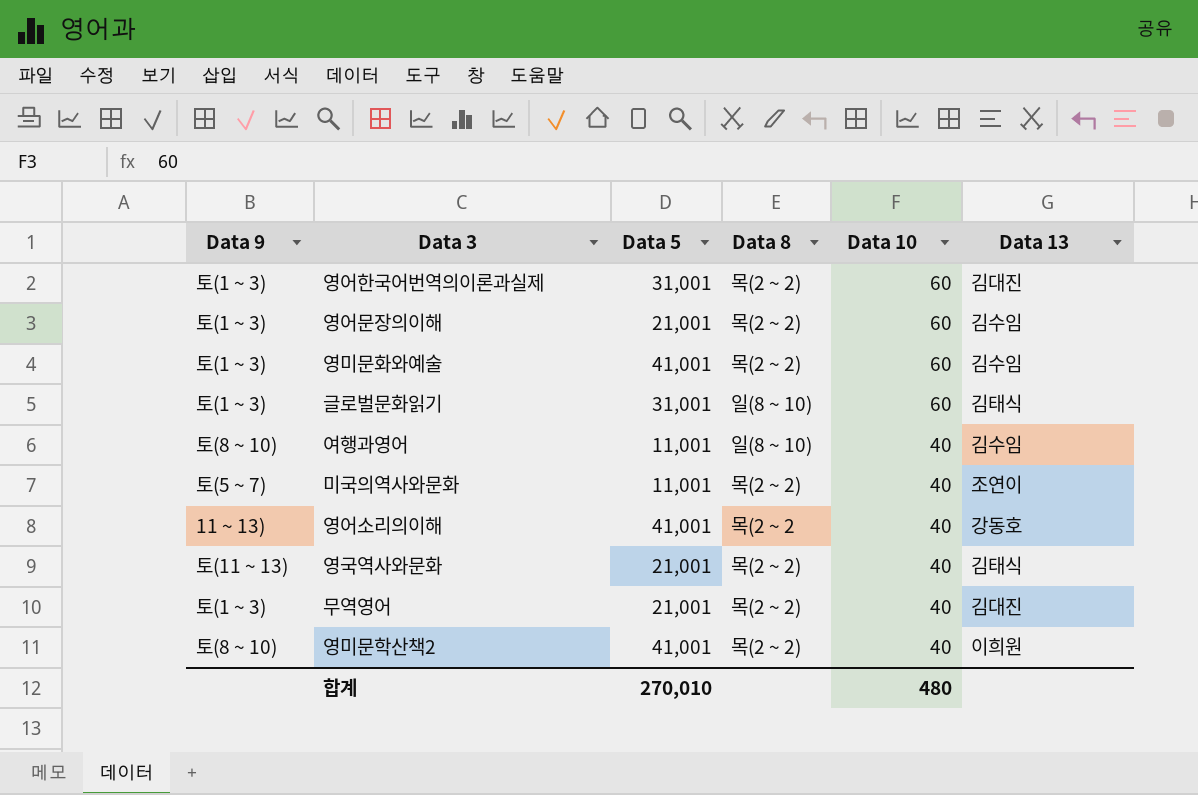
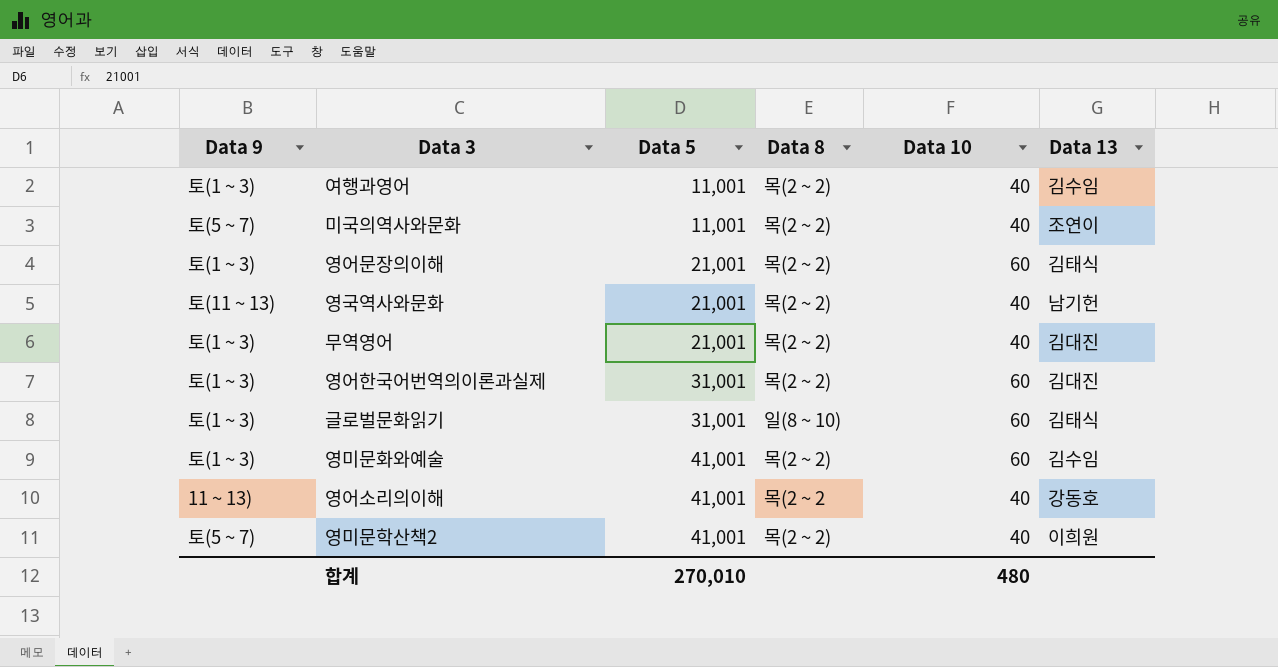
row order: Data 10 descending -> Data 5 ascending
여행과영어 | Data 9: 토(8 ~ 10) -> 토(1 ~ 3)
여행과영어 | Data 8: 일(8 ~ 10) -> 목(2 ~ 2)
영어문장의이해 | Data 13: 김수임 -> 김태식
영국역사와문화 | Data 13: 김태식 -> 남기헌
영미문학산책2 | Data 9: 토(8 ~ 10) -> 토(5 ~ 7)

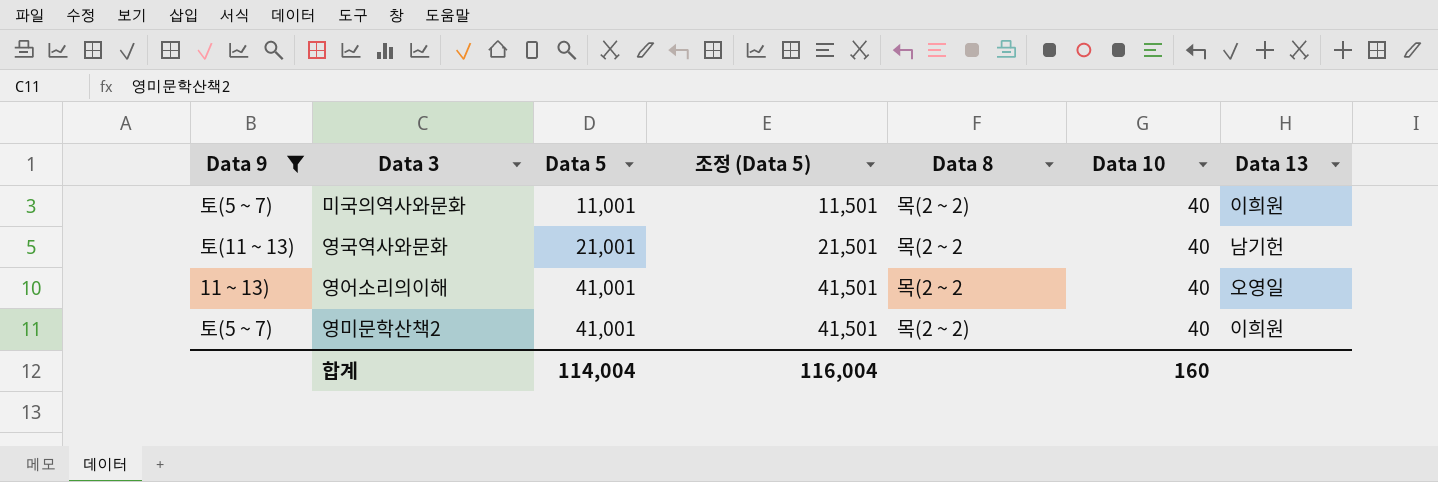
filter: none -> Data 9 != 토(1 ~ 3)
column 조정 (Data 5) | formula: none -> [Data 5] + 500
미국의역사와문화 | Data 13: 조연이 -> 이희원
영국역사와문화 | Data 8: 목(2 ~ 2) -> 목(2 ~ 2
영어소리의이해 | Data 13: 강동호 -> 오영일
합계 | Data 5: 270,010 -> 114,004
합계 | Data 10: 480 -> 160

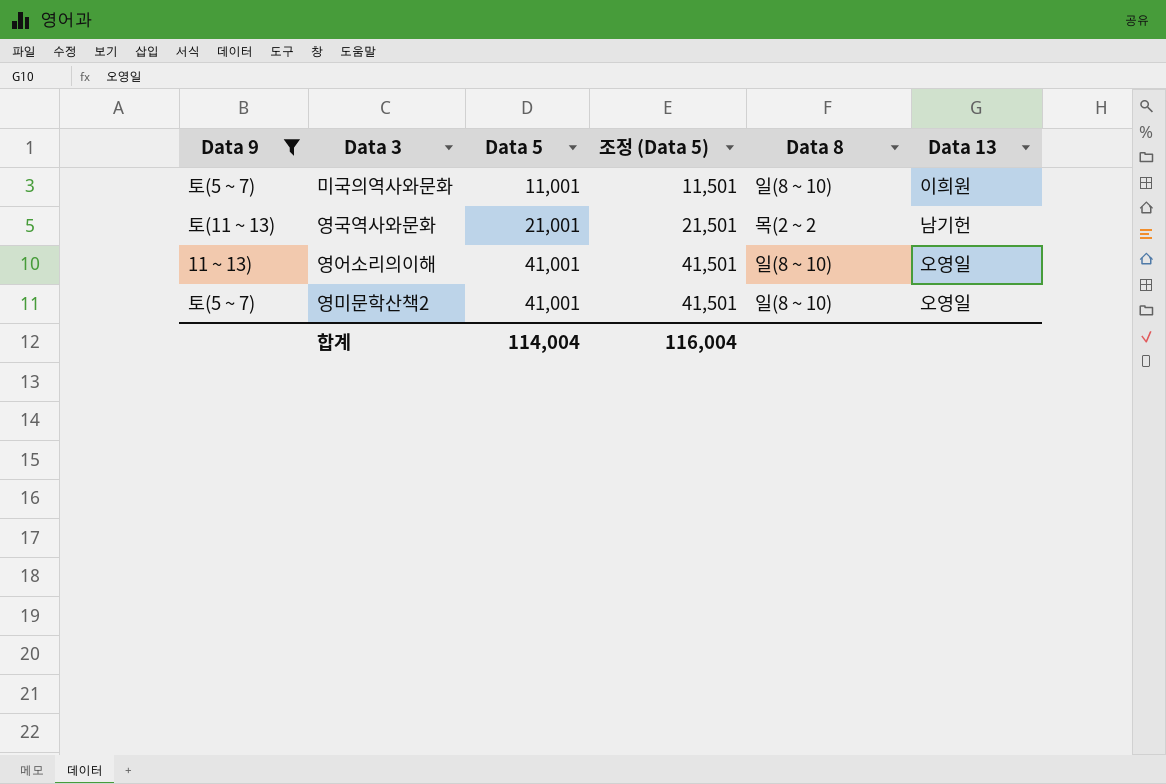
column Data 10 | position: 6 -> none
미국의역사와문화 | Data 8: 목(2 ~ 2) -> 일(8 ~ 10)
영어소리의이해 | Data 8: 목(2 ~ 2 -> 일(8 ~ 10)
영미문학산책2 | Data 8: 목(2 ~ 2) -> 일(8 ~ 10)
영미문학산책2 | Data 13: 이희원 -> 오영일

